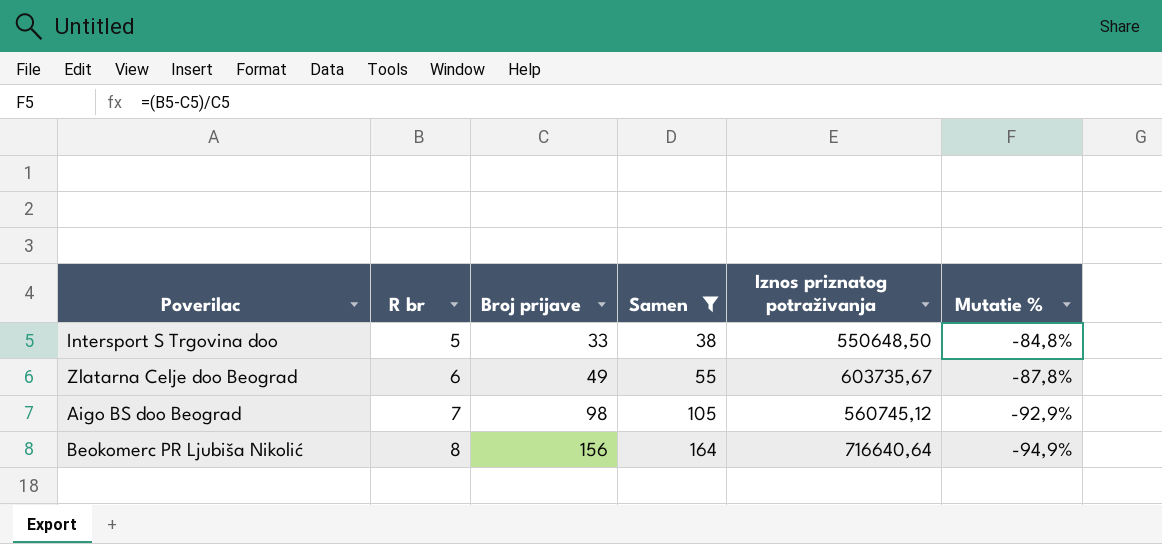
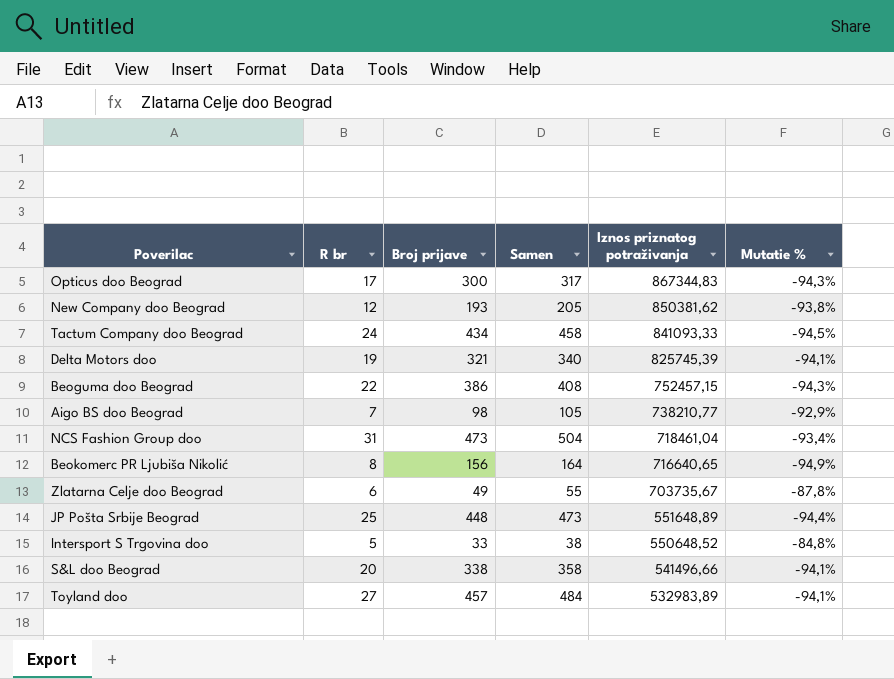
filter: Samen <= 164 -> none
row order: R br ascending -> Iznos priznatog potraživanja descending
Aigo BS doo Beograd | Iznos priznatog potraživanja: 560745,12 -> 738210,77
Beokomerc PR Ljubiša Nikolić | Iznos priznatog potraživanja: 716640,64 -> 716640,65
Zlatarna Celje doo Beograd | Iznos priznatog potraživanja: 603735,67 -> 703735,67
Intersport S Trgovina doo | Iznos priznatog potraživanja: 550648,50 -> 550648,52

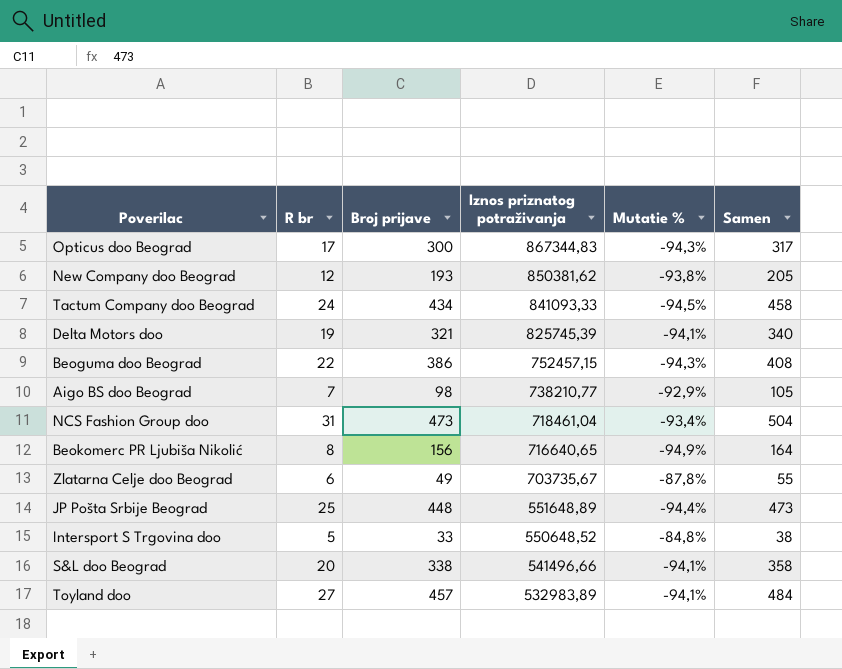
column Samen | position: 4 -> 6

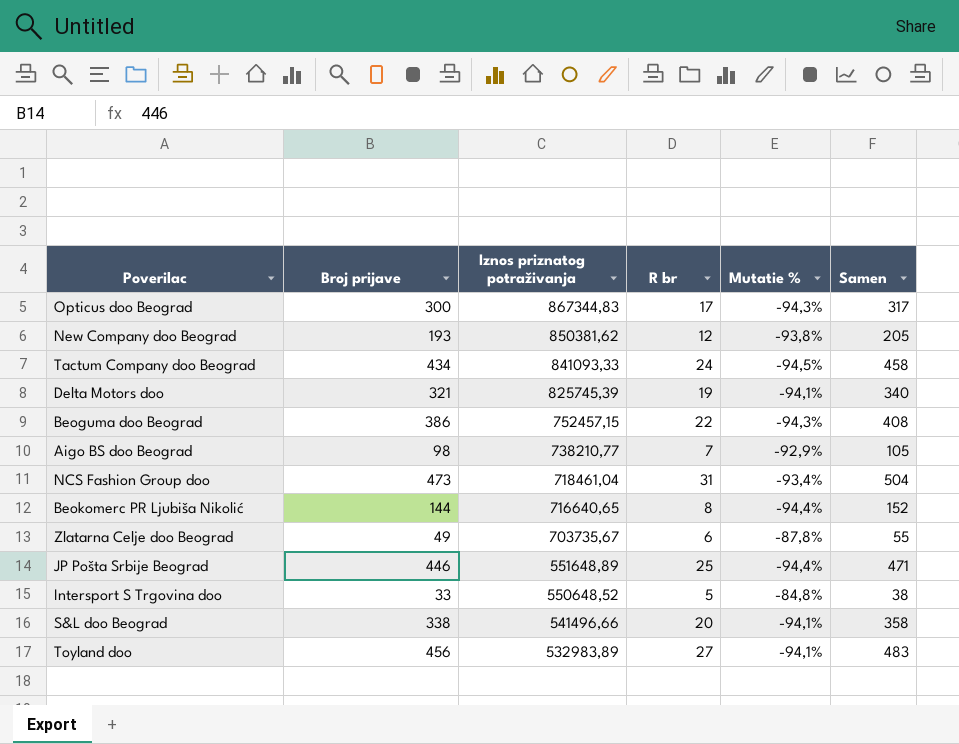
column R br | position: 2 -> 4
Beokomerc PR Ljubiša Nikolić | Broj prijave: 156 -> 144
Beokomerc PR Ljubiša Nikolić | Mutatie %: -94,9% -> -94,4%
Beokomerc PR Ljubiša Nikolić | Samen: 164 -> 152
JP Pošta Srbije Beograd | Broj prijave: 448 -> 446
JP Pošta Srbije Beograd | Samen: 473 -> 471
Toyland doo | Broj prijave: 457 -> 456
Toyland doo | Samen: 484 -> 483

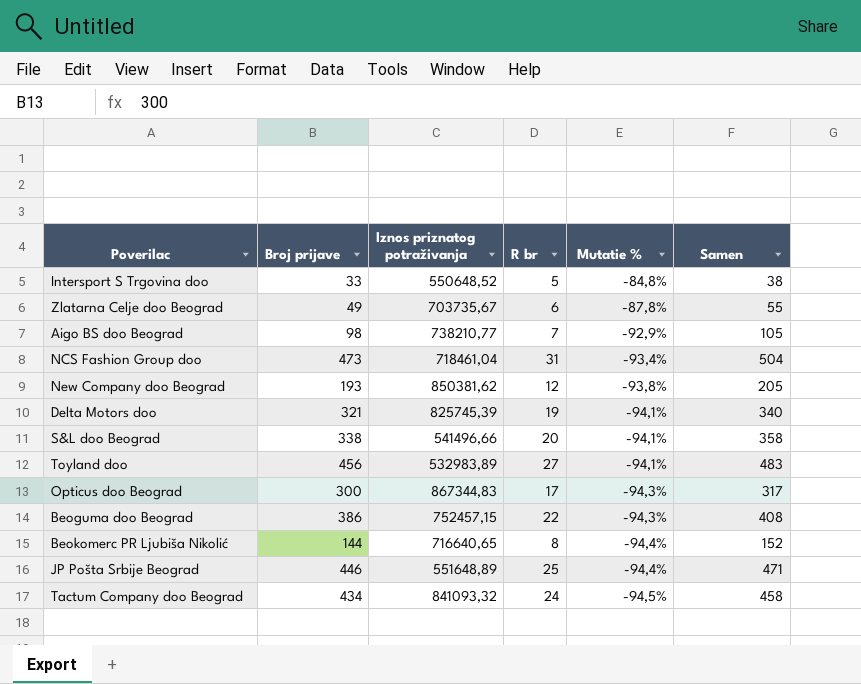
row order: Iznos priznatog potraživanja descending -> Mutatie % descending
Tactum Company doo Beograd | Iznos priznatog potraživanja: 841093,33 -> 841093,32

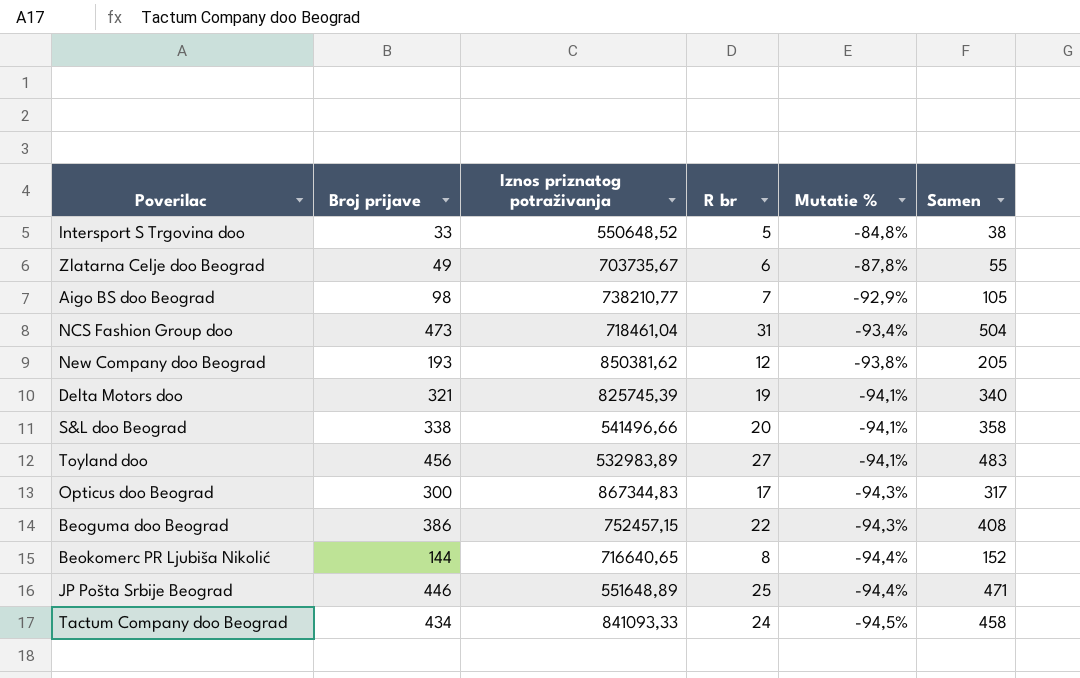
Tactum Company doo Beograd | Iznos priznatog potraživanja: 841093,32 -> 841093,33

